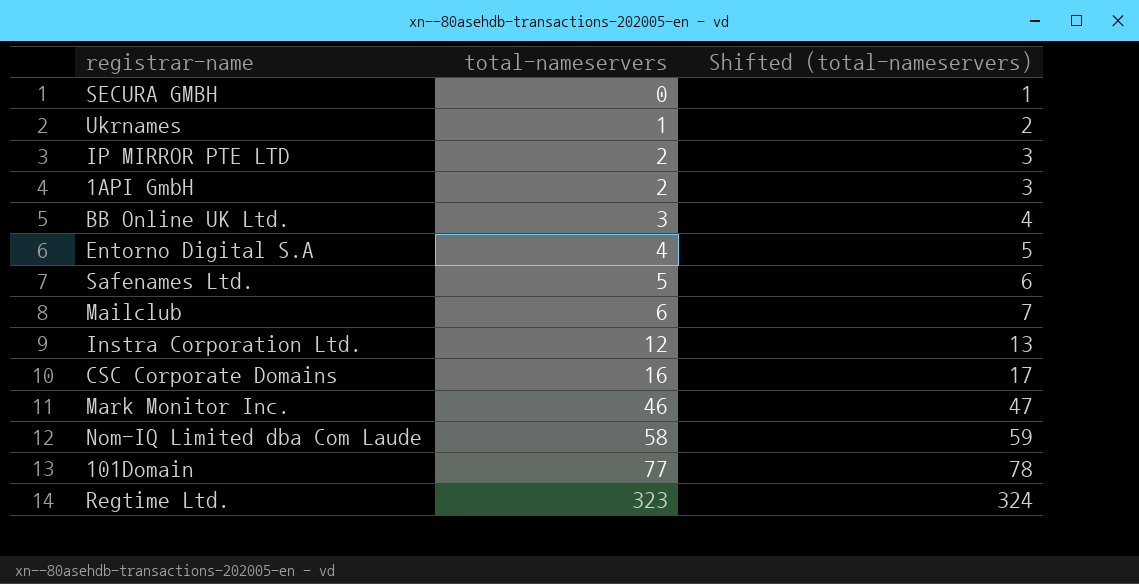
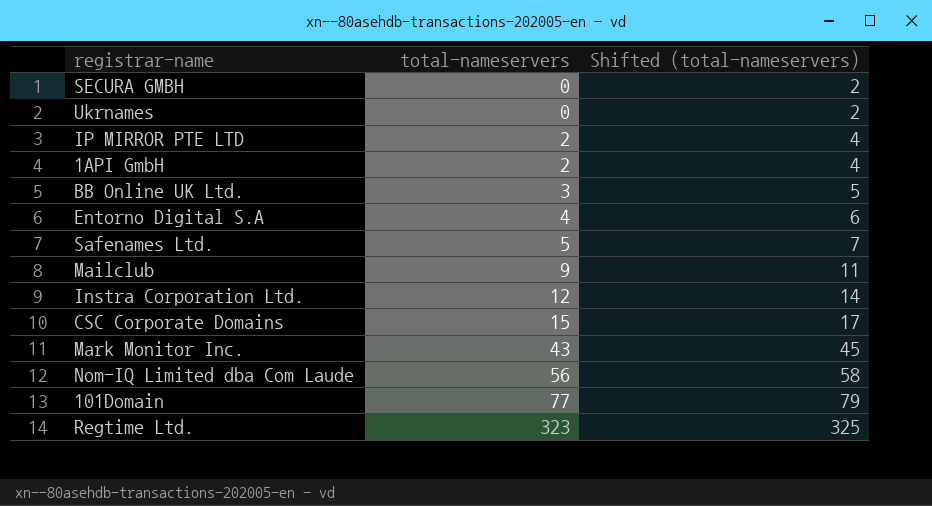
column Shifted (total-nameservers) | formula: [total-nameservers] + 1 -> [total-nameservers] + 2
Ukrnames | total-nameservers: 1 -> 0
Mailclub | total-nameservers: 6 -> 9
CSC Corporate Domains | total-nameservers: 16 -> 15
Mark Monitor Inc. | total-nameservers: 46 -> 43
Nom-IQ Limited dba Com Laude | total-nameservers: 58 -> 56

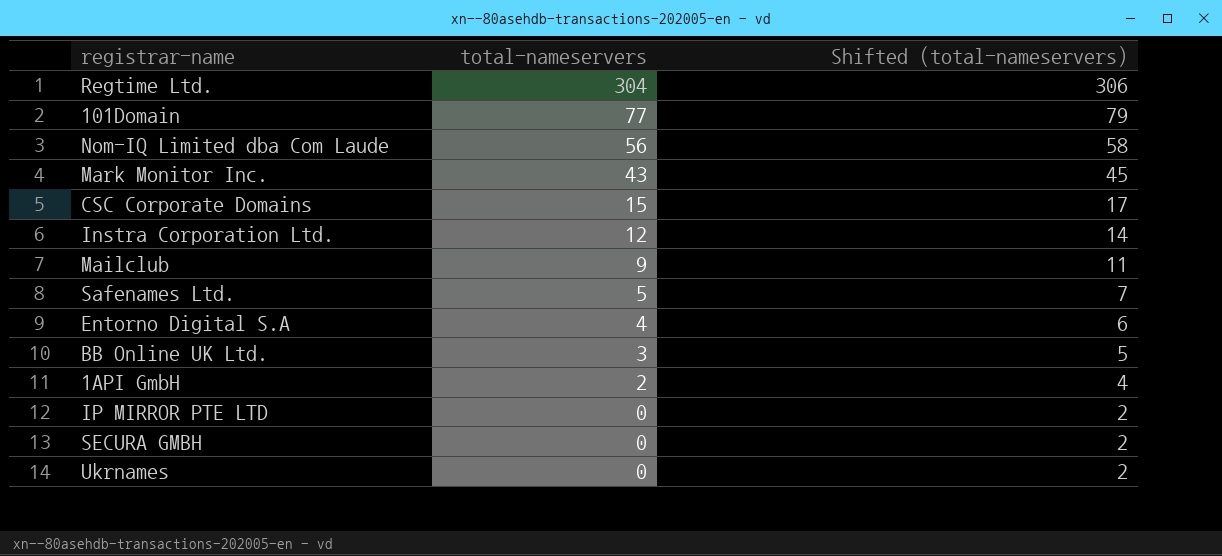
row order: total-nameservers ascending -> total-nameservers descending
Regtime Ltd. | total-nameservers: 323 -> 304
Regtime Ltd. | Shifted (total-nameservers): 325 -> 306
IP MIRROR PTE LTD | total-nameservers: 2 -> 0
IP MIRROR PTE LTD | Shifted (total-nameservers): 4 -> 2

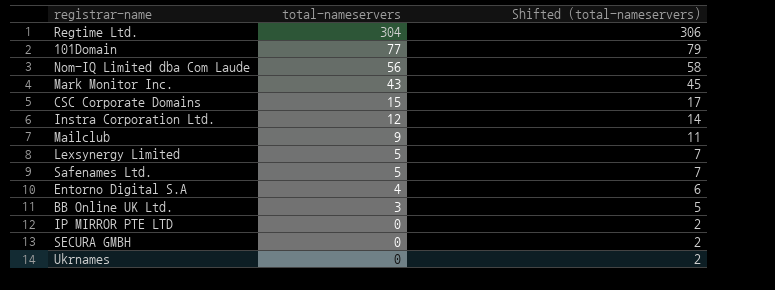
row 1API GmbH: 2 | 4 -> none
row Lexsynergy Limited: none -> 5 | 7

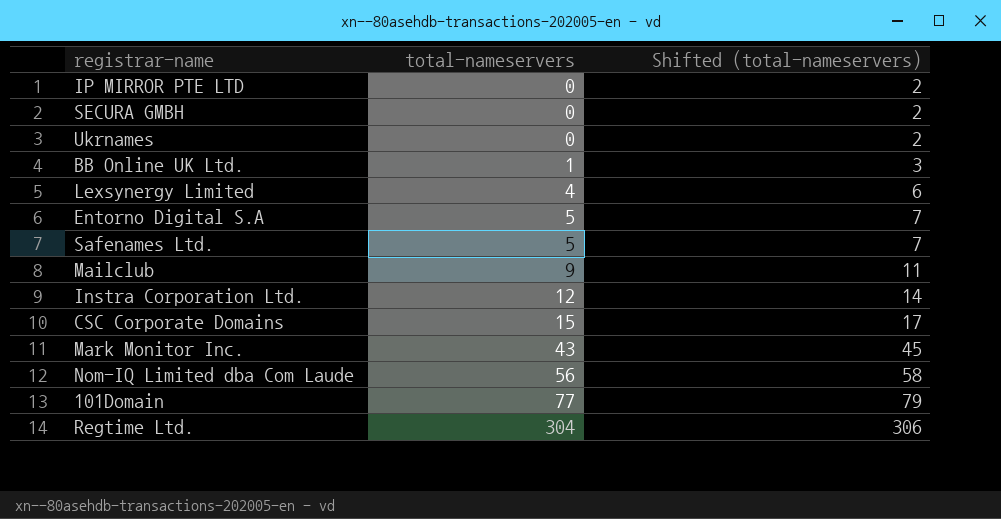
row order: total-nameservers descending -> total-nameservers ascending
BB Online UK Ltd. | total-nameservers: 3 -> 1
BB Online UK Ltd. | Shifted (total-nameservers): 5 -> 3
Lexsynergy Limited | total-nameservers: 5 -> 4
Lexsynergy Limited | Shifted (total-nameservers): 7 -> 6
Entorno Digital S.A | total-nameservers: 4 -> 5
Entorno Digital S.A | Shifted (total-nameservers): 6 -> 7

